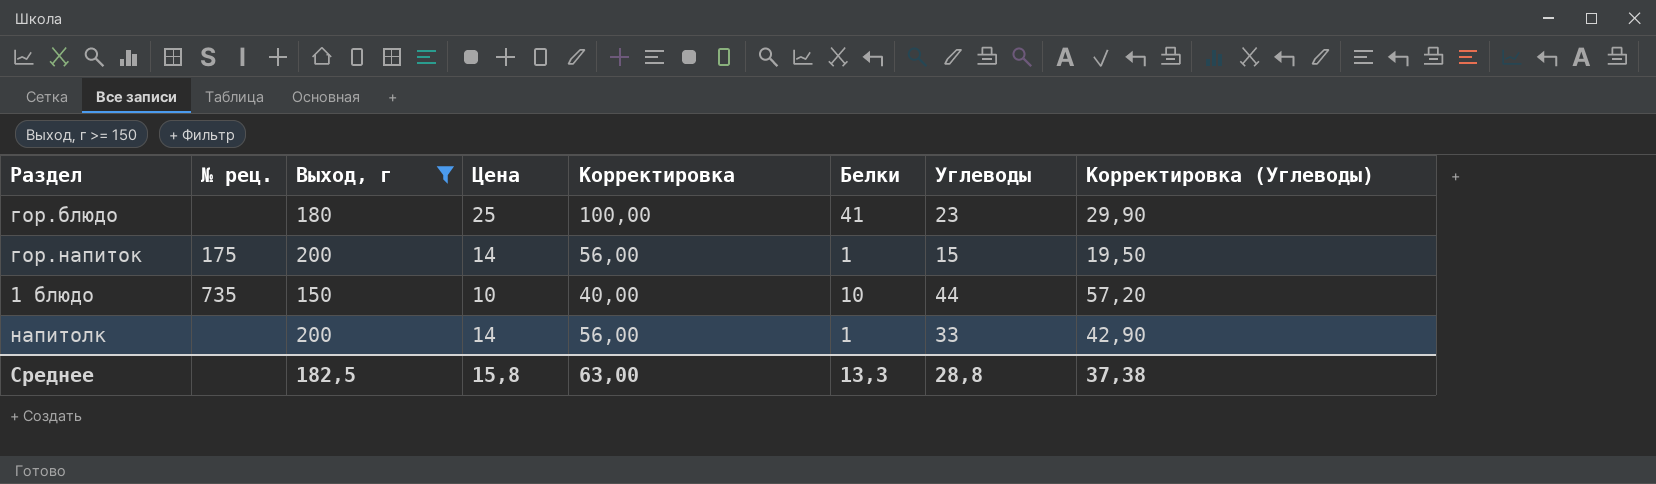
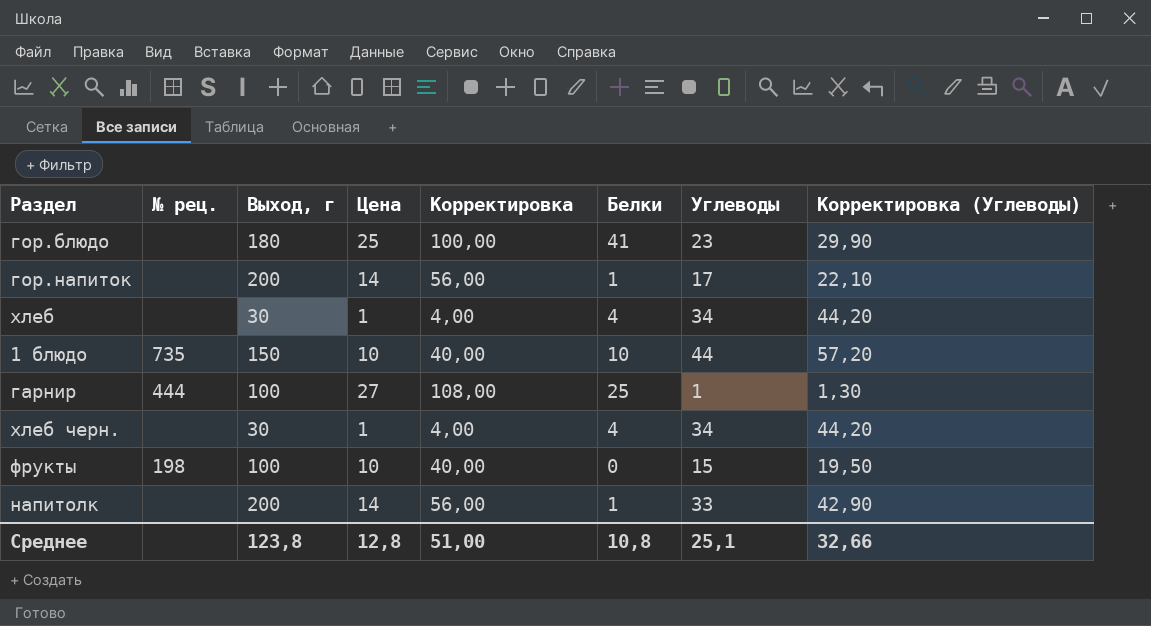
filter: Выход, г >= 150 -> none
гор.напиток | № рец.: 175 -> none
гор.напиток | Углеводы: 15 -> 17
гор.напиток | Корректировка (Углеводы): 19,50 -> 22,10
Среднее | Выход, г: 182,5 -> 123,8
Среднее | Цена: 15,8 -> 12,8
Среднее | Корректировка: 63,00 -> 51,00
Среднее | Белки: 13,3 -> 10,8
Среднее | Углеводы: 28,8 -> 25,1
Среднее | Корректировка (Углеводы): 37,38 -> 32,66

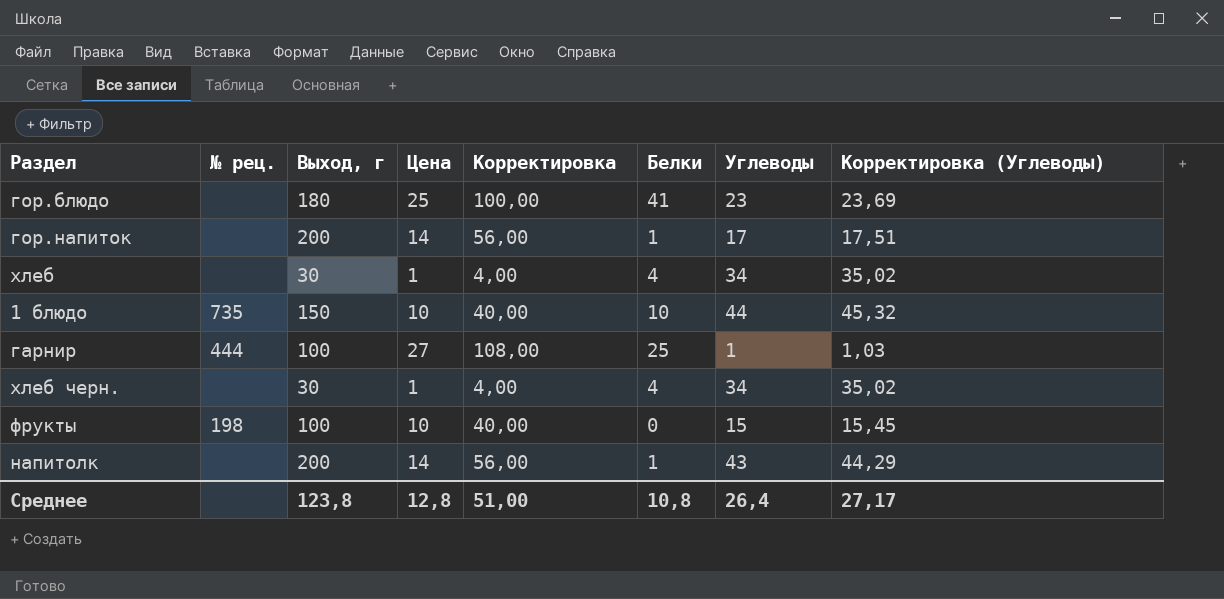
column Корректировка (Углеводы) | formula: [Углеводы] * 1,3 -> [Углеводы] * 1,03
напитолк | Углеводы: 33 -> 43
Среднее | Углеводы: 25,1 -> 26,4
Среднее | Корректировка (Углеводы): 32,66 -> 27,17

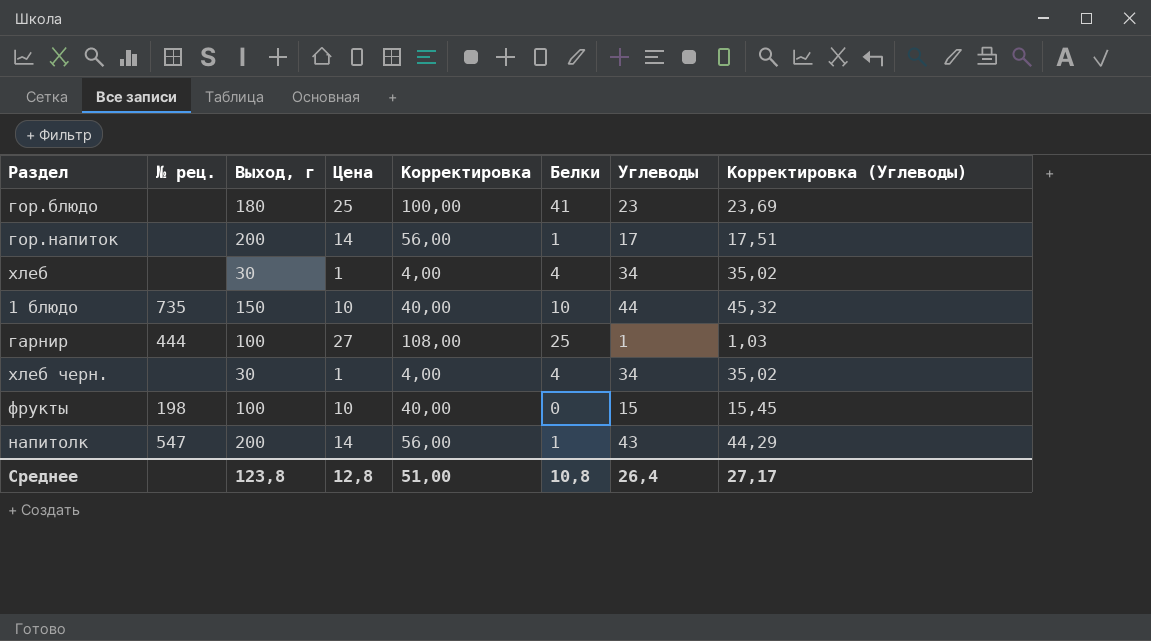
напитолк | № рец.: none -> 547

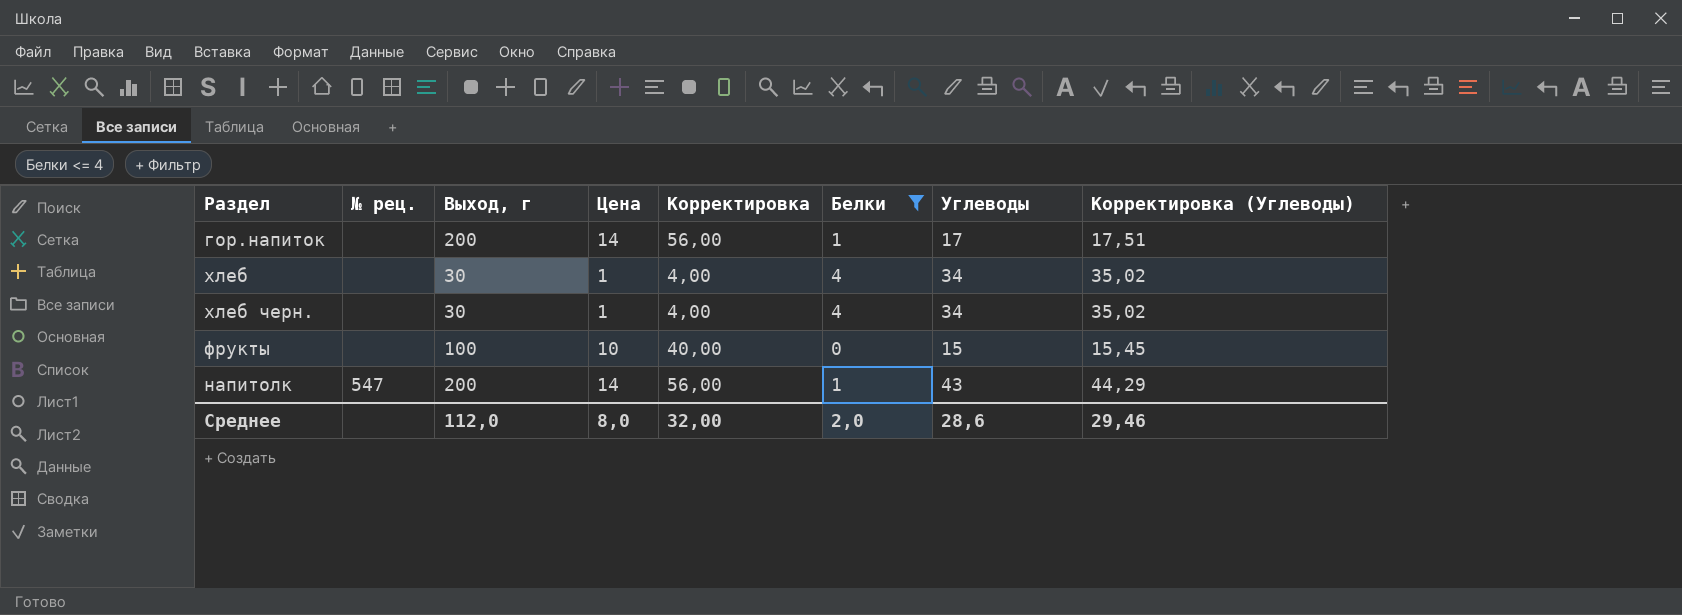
filter: none -> Белки <= 4
фрукты | № рец.: 198 -> none
Среднее | Выход, г: 123,8 -> 112,0
Среднее | Цена: 12,8 -> 8,0
Среднее | Корректировка: 51,00 -> 32,00
Среднее | Белки: 10,8 -> 2,0
Среднее | Углеводы: 26,4 -> 28,6
Среднее | Корректировка (Углеводы): 27,17 -> 29,46

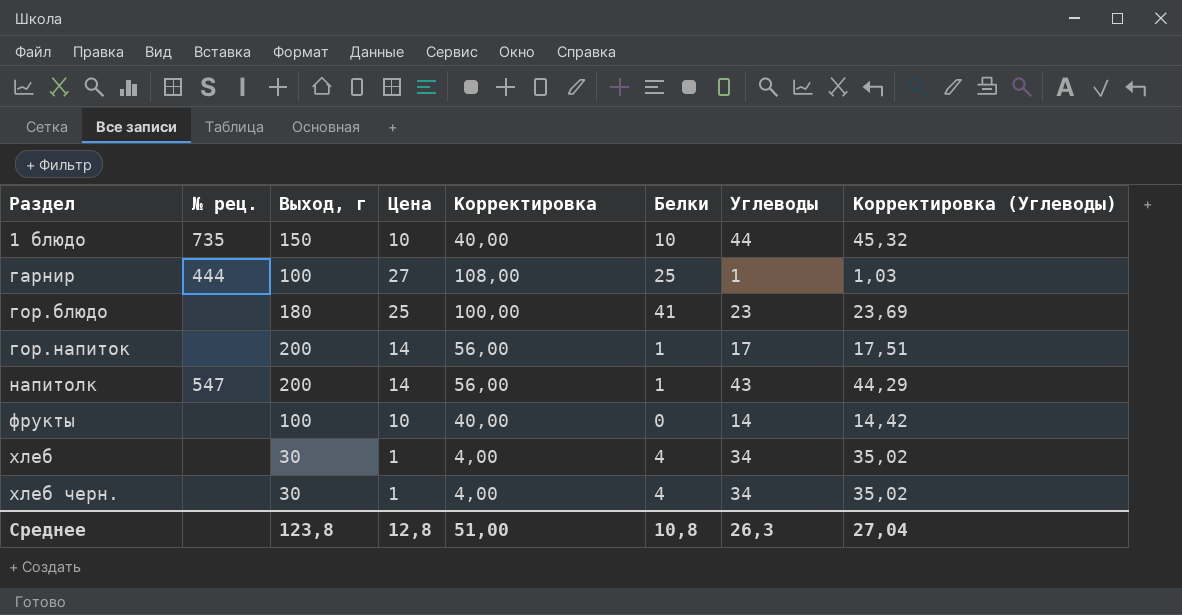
filter: Белки <= 4 -> none
row order: none -> Раздел ascending
фрукты | Углеводы: 15 -> 14
фрукты | Корректировка (Углеводы): 15,45 -> 14,42
Среднее | Выход, г: 112,0 -> 123,8
Среднее | Цена: 8,0 -> 12,8
Среднее | Корректировка: 32,00 -> 51,00
Среднее | Белки: 2,0 -> 10,8
Среднее | Углеводы: 28,6 -> 26,3
Среднее | Корректировка (Углеводы): 29,46 -> 27,04

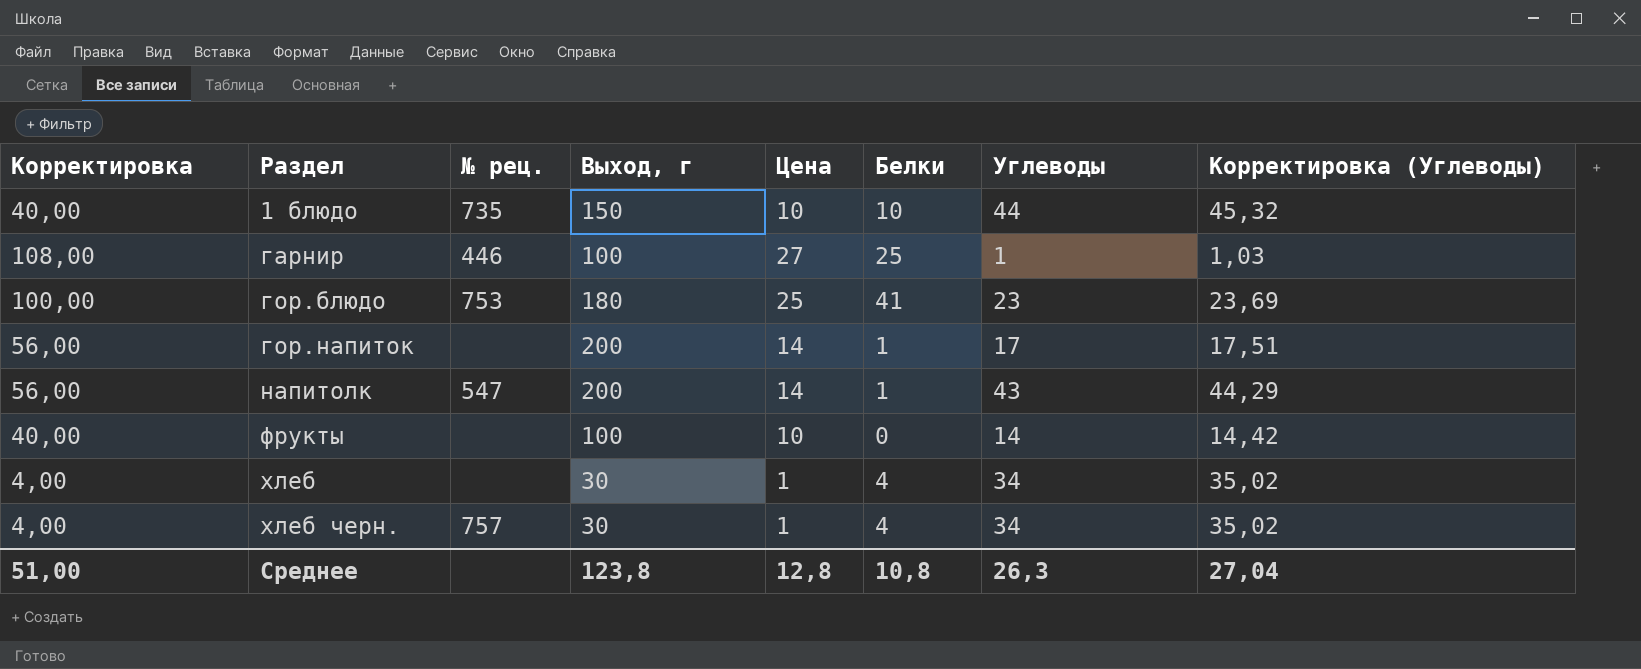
column Корректировка | position: 5 -> 1
гарнир | № рец.: 444 -> 446
гор.блюдо | № рец.: none -> 753
хлеб черн. | № рец.: none -> 757

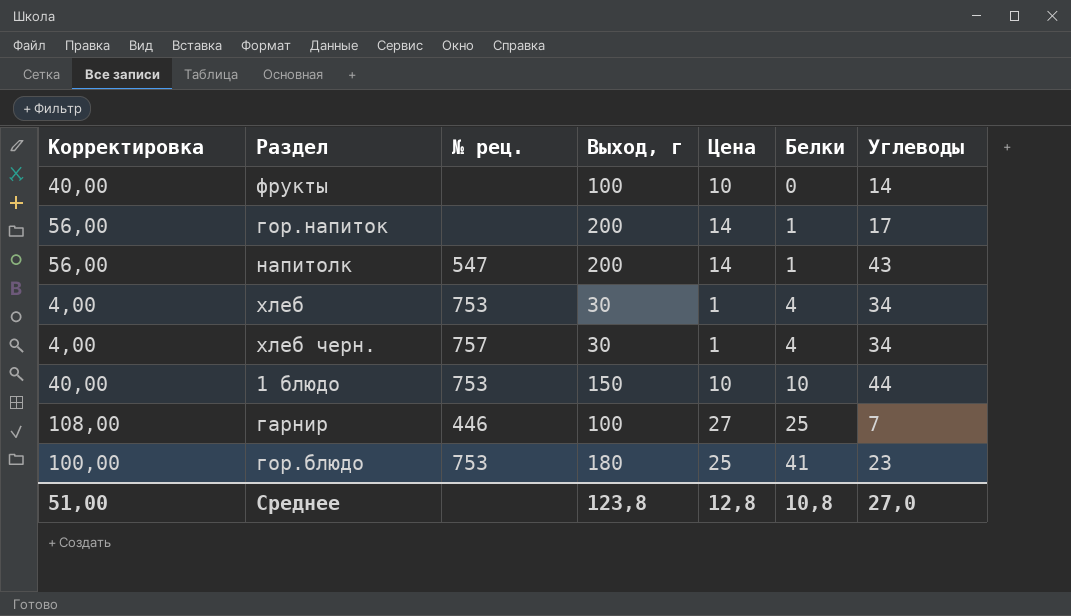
row order: Раздел ascending -> Белки ascending
column Корректировка (Углеводы) | formula: [Углеводы] * 1,03 -> none
хлеб | № рец.: none -> 753
1 блюдо | № рец.: 735 -> 753
гарнир | Углеводы: 1 -> 7
Среднее | Углеводы: 26,3 -> 27,0

